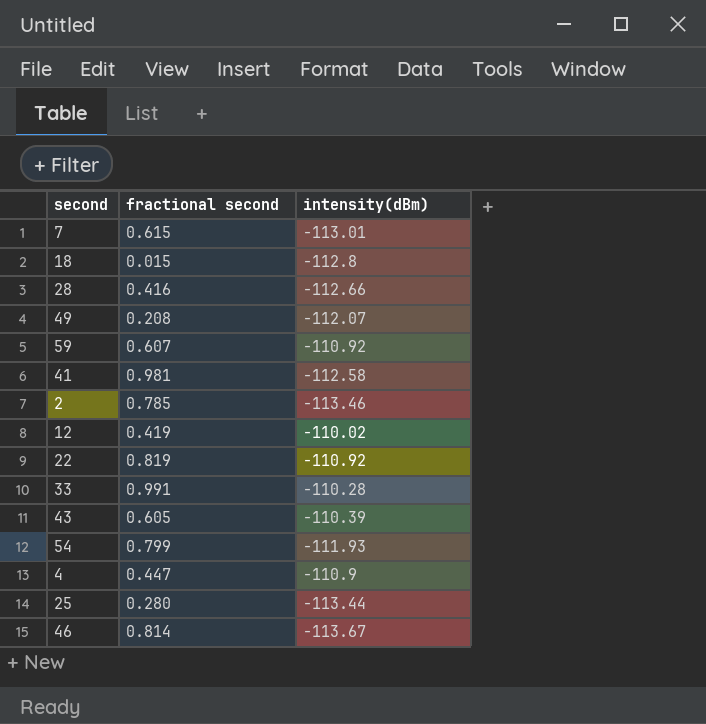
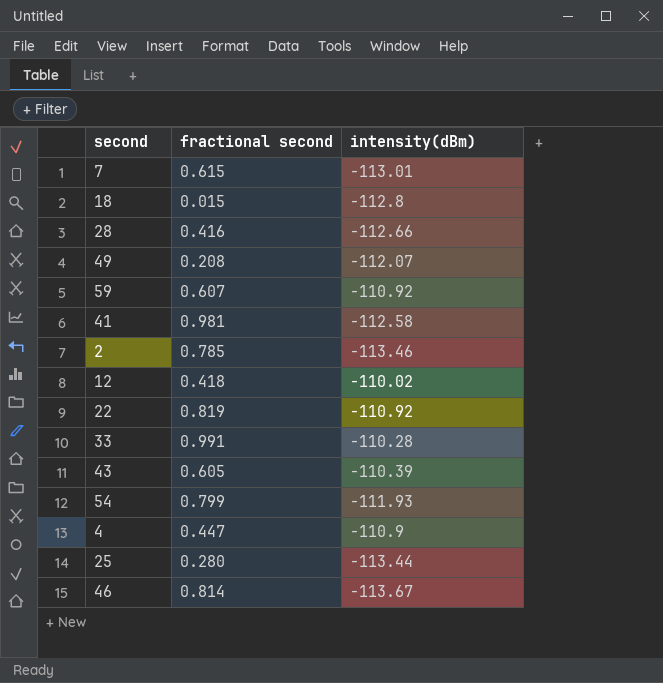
12 | fractional second: 0.419 -> 0.418

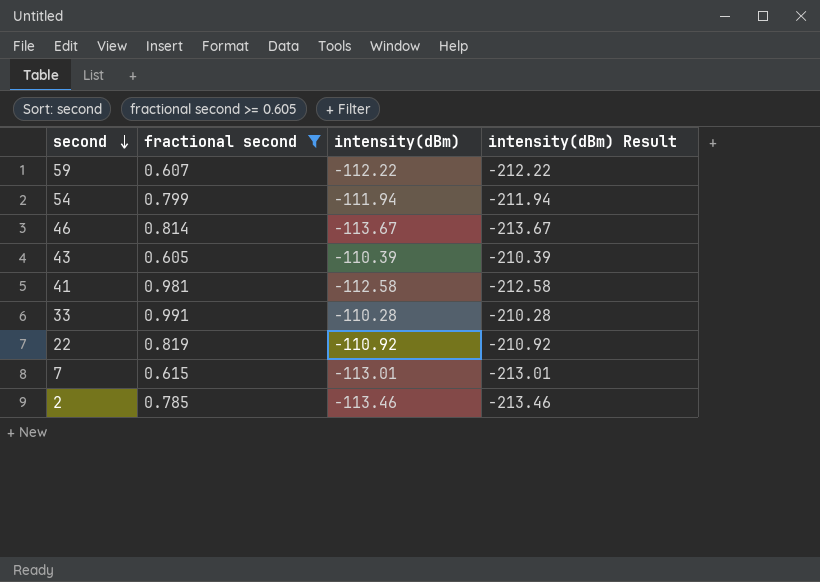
filter: none -> fractional second >= 0.605
row order: none -> second descending
column intensity(dBm) Result | formula: none -> [intensity(dBm)] - 100
59 | intensity(dBm): -110.92 -> -112.22
54 | intensity(dBm): -111.93 -> -111.94

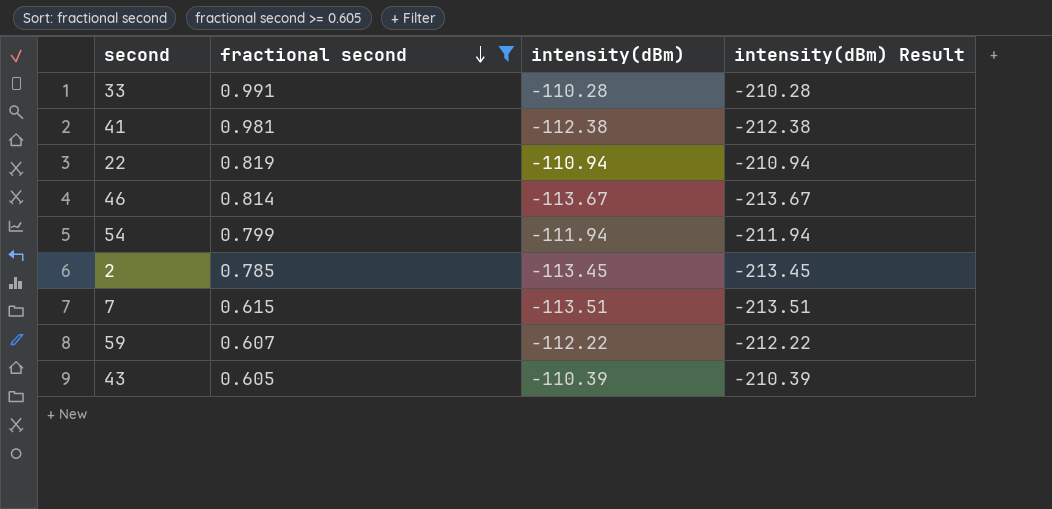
row order: second descending -> fractional second descending
41 | intensity(dBm): -112.58 -> -112.38
41 | intensity(dBm) Result: -212.58 -> -212.38
22 | intensity(dBm): -110.92 -> -110.94
22 | intensity(dBm) Result: -210.92 -> -210.94
2 | intensity(dBm): -113.46 -> -113.45
2 | intensity(dBm) Result: -213.46 -> -213.45
7 | intensity(dBm): -113.01 -> -113.51
7 | intensity(dBm) Result: -213.01 -> -213.51

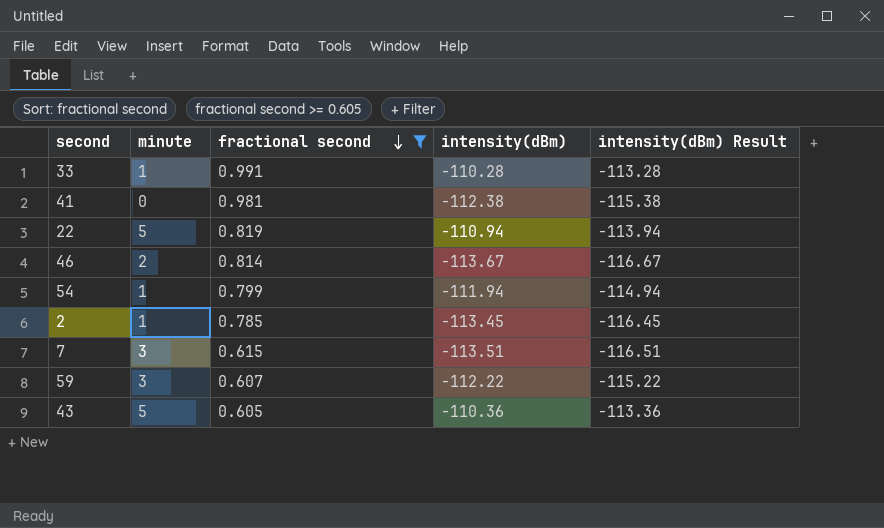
column minute | position: none -> 2
column intensity(dBm) Result | formula: [intensity(dBm)] - 100 -> [intensity(dBm)] - 3
43 | intensity(dBm): -110.39 -> -110.36

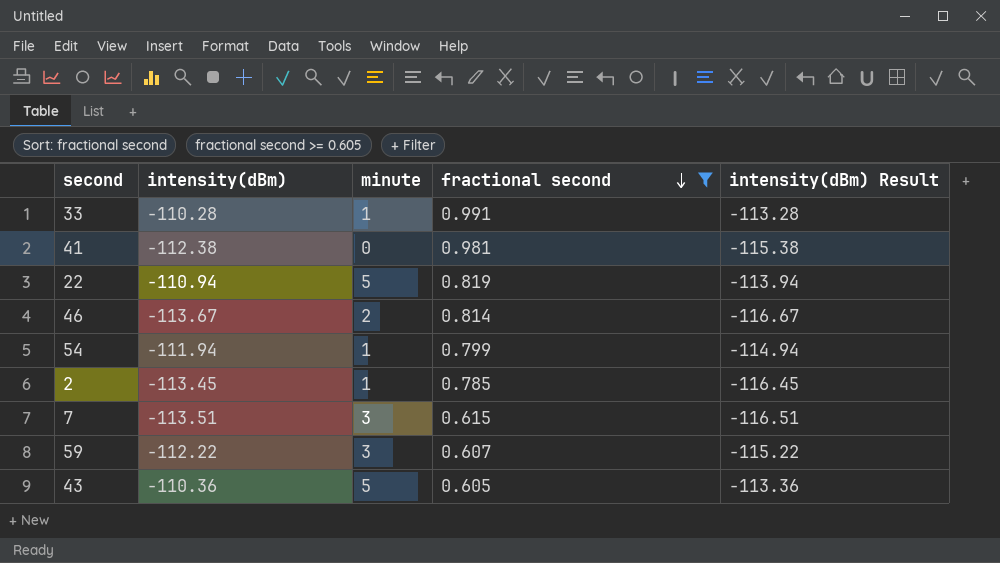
column intensity(dBm) | position: 4 -> 2

